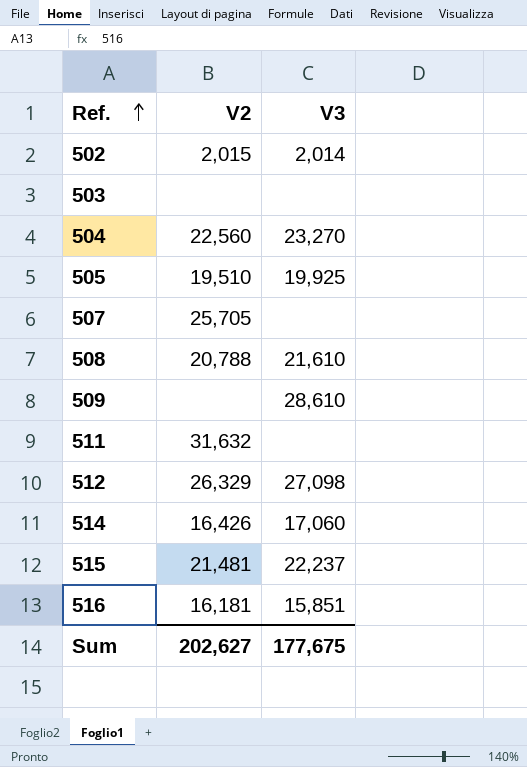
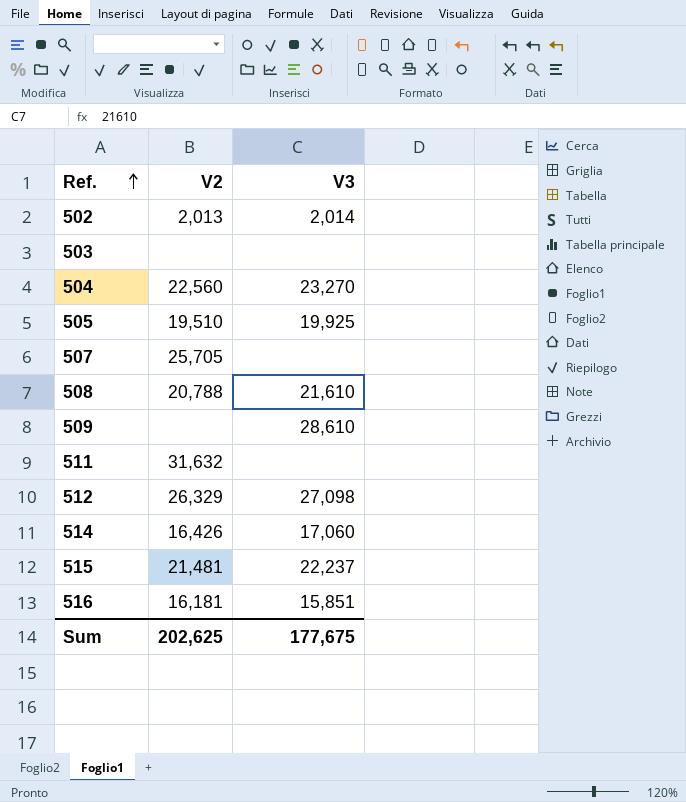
502 | V2: 2,015 -> 2,013
Sum | V2: 202,627 -> 202,625

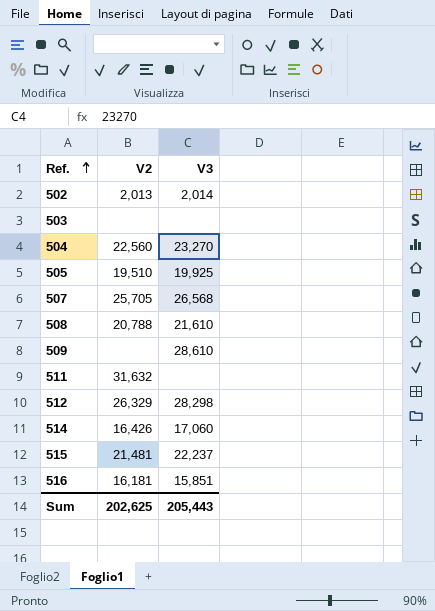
507 | V3: none -> 26,568
512 | V3: 27,098 -> 28,298
Sum | V3: 177,675 -> 205,443

